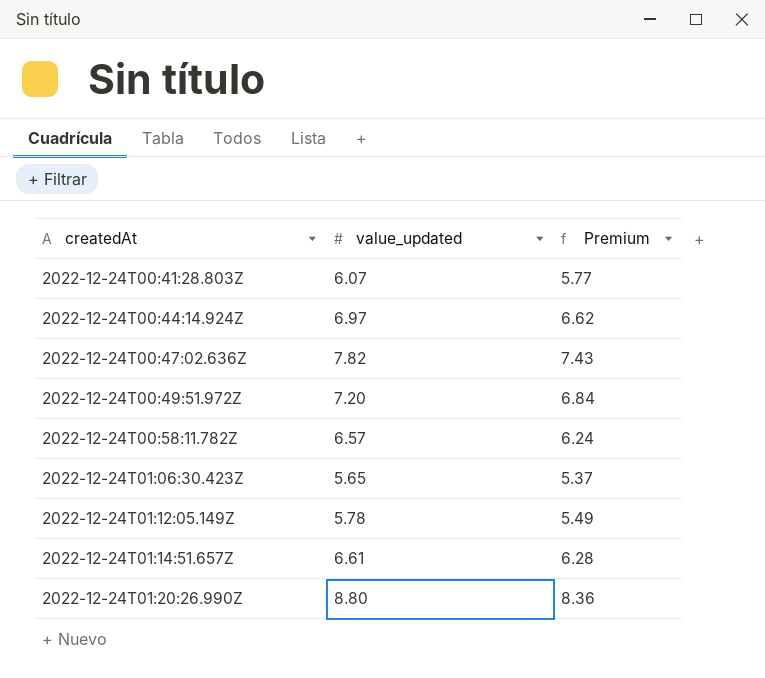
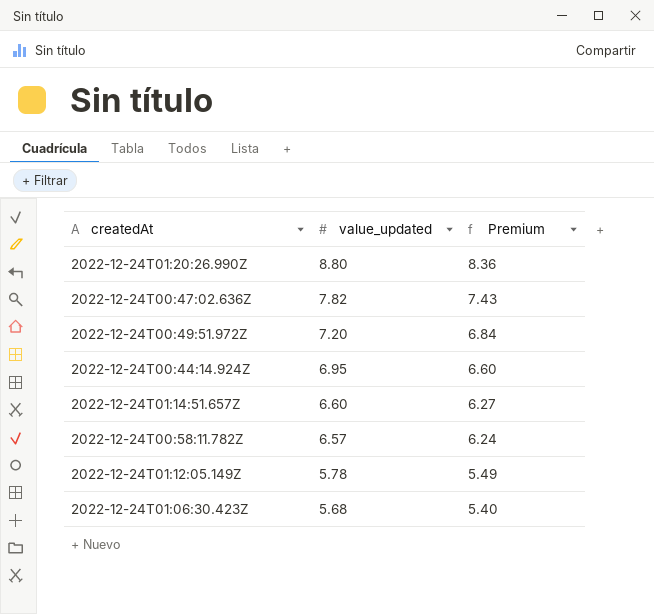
row order: createdAt ascending -> value_updated descending
row 2022-12-24T00:41:28.803Z: 6.07 | 5.77 -> none
2022-12-24T00:44:14.924Z | value_updated: 6.97 -> 6.95
2022-12-24T00:44:14.924Z | Premium: 6.62 -> 6.60
2022-12-24T01:14:51.657Z | value_updated: 6.61 -> 6.60
2022-12-24T01:14:51.657Z | Premium: 6.28 -> 6.27
2022-12-24T01:06:30.423Z | value_updated: 5.65 -> 5.68
2022-12-24T01:06:30.423Z | Premium: 5.37 -> 5.40

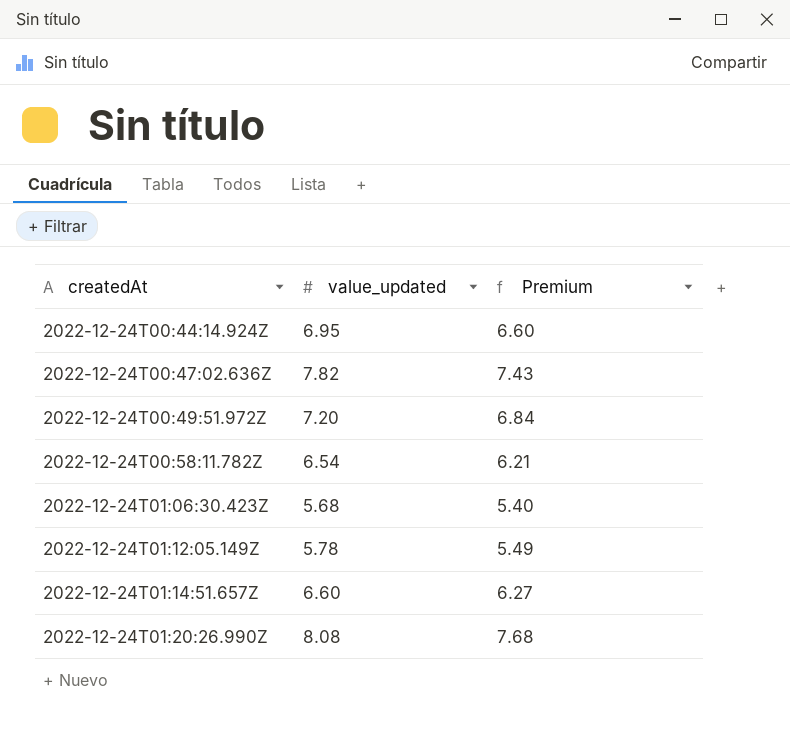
row order: value_updated descending -> createdAt ascending
2022-12-24T00:58:11.782Z | value_updated: 6.57 -> 6.54
2022-12-24T00:58:11.782Z | Premium: 6.24 -> 6.21
2022-12-24T01:20:26.990Z | value_updated: 8.80 -> 8.08
2022-12-24T01:20:26.990Z | Premium: 8.36 -> 7.68

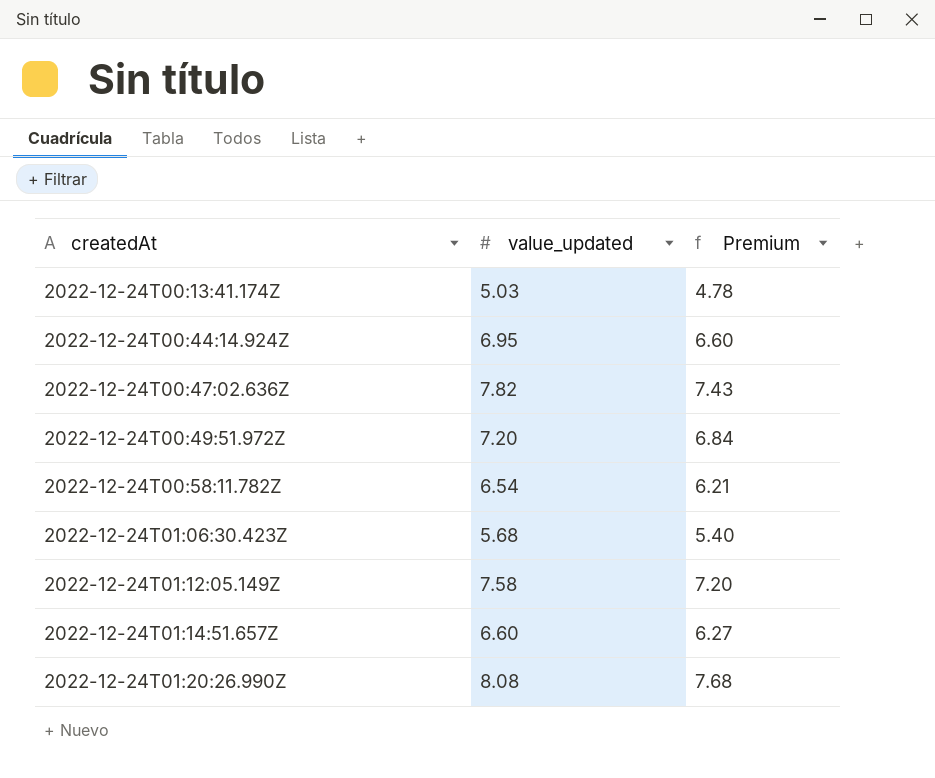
row 2022-12-24T00:13:41.174Z: none -> 5.03 | 4.78
2022-12-24T01:12:05.149Z | value_updated: 5.78 -> 7.58
2022-12-24T01:12:05.149Z | Premium: 5.49 -> 7.20

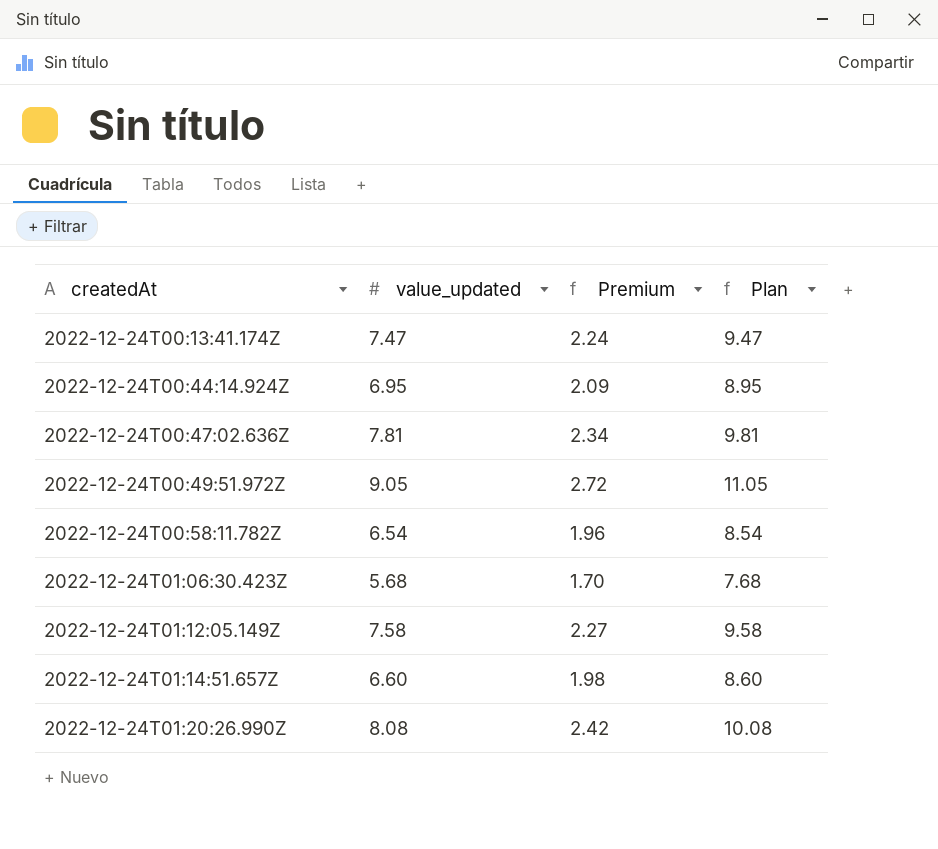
column Premium | formula: [value_updated] * 0.95 -> [value_updated] * 0.3
column Plan | formula: none -> [value_updated] + 2
2022-12-24T00:13:41.174Z | value_updated: 5.03 -> 7.47
2022-12-24T00:47:02.636Z | value_updated: 7.82 -> 7.81
2022-12-24T00:49:51.972Z | value_updated: 7.20 -> 9.05

